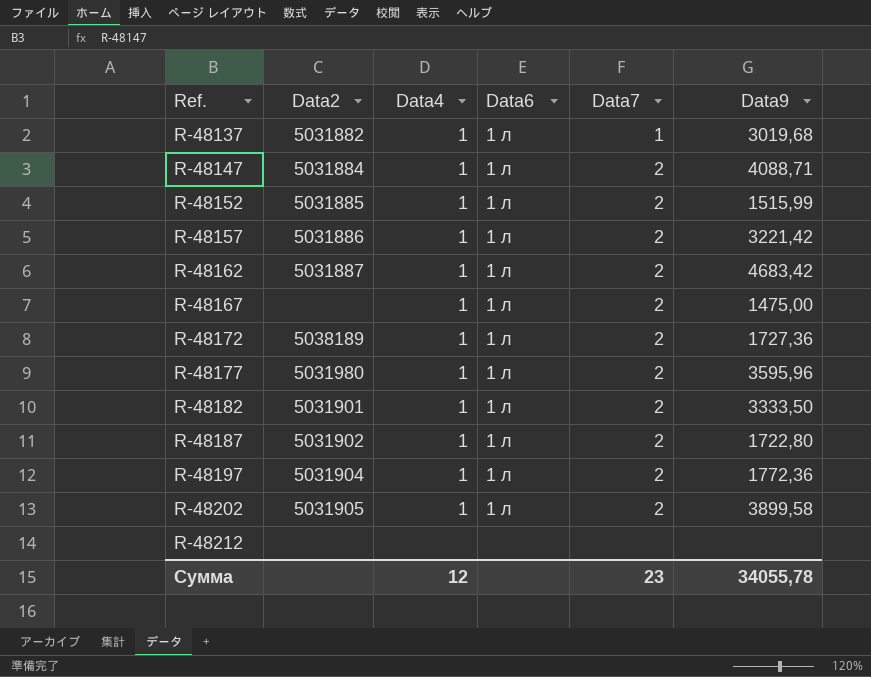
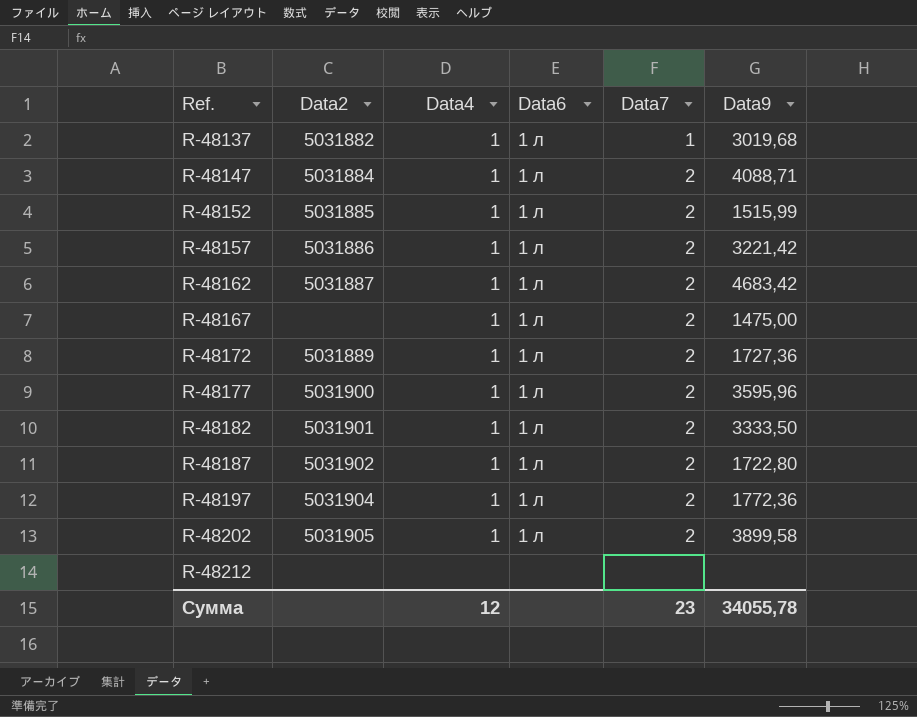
R-48172 | Data2: 5038189 -> 5031889
R-48177 | Data2: 5031980 -> 5031900

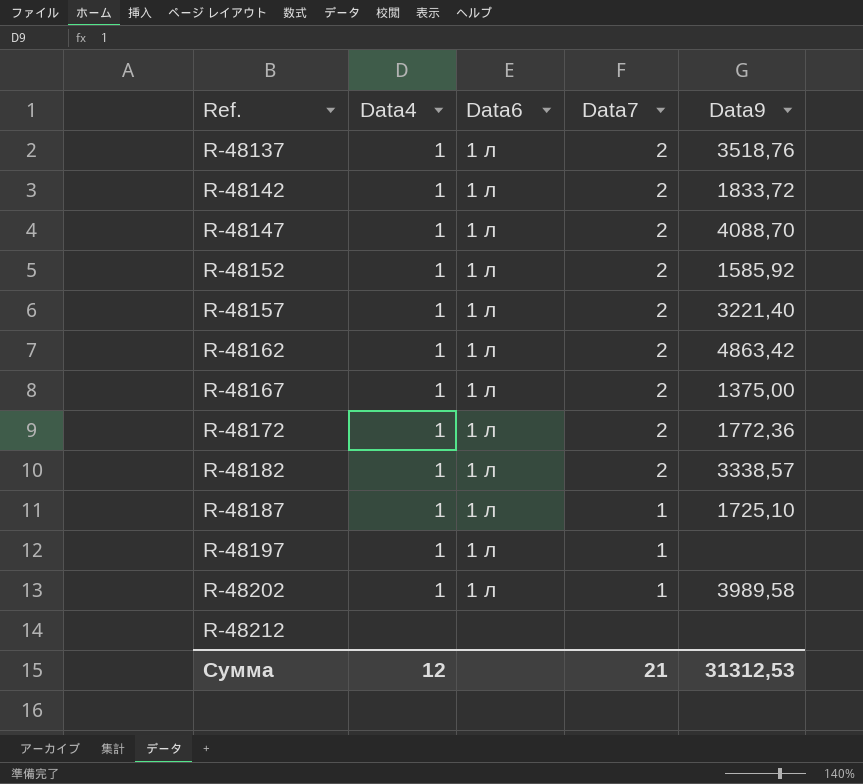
column Data2 | position: 2 -> none
row R-48177: 5031900 | 1 | 1 л | 2 | 3595,96 -> none
R-48137 | Data7: 1 -> 2
R-48137 | Data9: 3019,68 -> 3518,76
row R-48142: none -> 1 | 1 л | 2 | 1833,72
R-48147 | Data9: 4088,71 -> 4088,70
R-48152 | Data9: 1515,99 -> 1585,92
R-48157 | Data9: 3221,42 -> 3221,40
R-48162 | Data9: 4683,42 -> 4863,42
R-48167 | Data9: 1475,00 -> 1375,00
R-48172 | Data9: 1727,36 -> 1772,36
R-48182 | Data9: 3333,50 -> 3338,57
R-48187 | Data7: 2 -> 1
R-48187 | Data9: 1722,80 -> 1725,10
R-48197 | Data7: 2 -> 1
R-48197 | Data9: 1772,36 -> none
R-48202 | Data7: 2 -> 1
R-48202 | Data9: 3899,58 -> 3989,58
Сумма | Data7: 23 -> 21
Сумма | Data9: 34055,78 -> 31312,53

